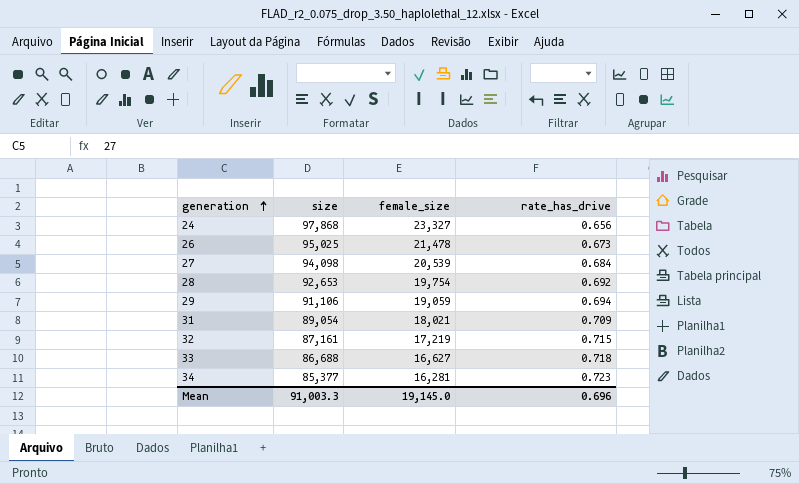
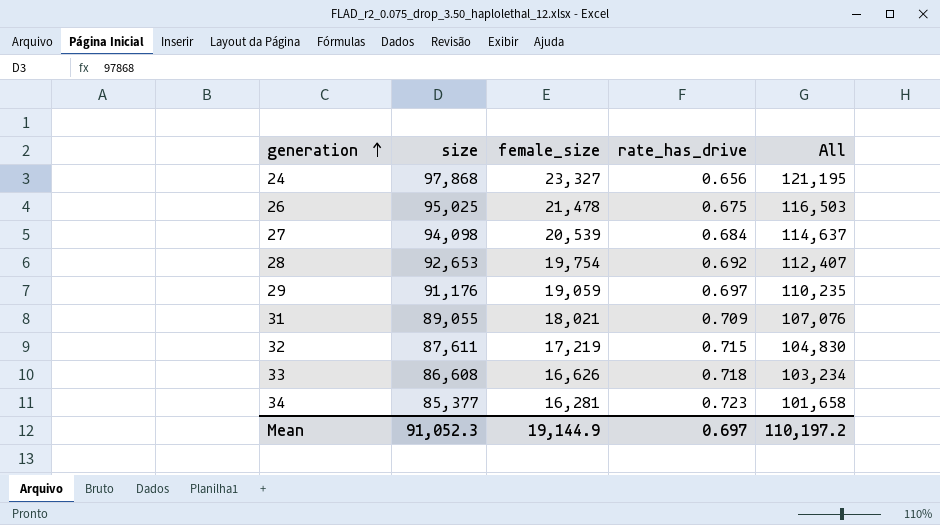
column All | formula: none -> [size] + [female_size]
26 | rate_has_drive: 0.673 -> 0.675
29 | size: 91,106 -> 91,176
29 | rate_has_drive: 0.694 -> 0.697
31 | size: 89,054 -> 89,055
32 | size: 87,161 -> 87,611
33 | size: 86,688 -> 86,608
33 | female_size: 16,627 -> 16,626
Mean | size: 91,003.3 -> 91,052.3
Mean | female_size: 19,145.0 -> 19,144.9
Mean | rate_has_drive: 0.696 -> 0.697

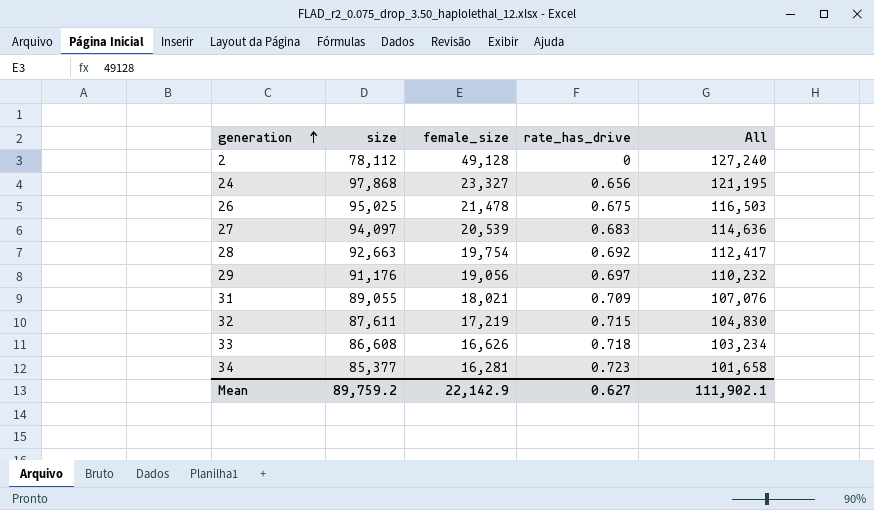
row 2: none -> 78,112 | 49,128 | 0 | 127,240
27 | size: 94,098 -> 94,097
27 | rate_has_drive: 0.684 -> 0.683
27 | All: 114,637 -> 114,636
28 | size: 92,653 -> 92,663
28 | All: 112,407 -> 112,417
29 | female_size: 19,059 -> 19,056
29 | All: 110,235 -> 110,232
Mean | size: 91,052.3 -> 89,759.2
Mean | female_size: 19,144.9 -> 22,142.9
Mean | rate_has_drive: 0.697 -> 0.627
Mean | All: 110,197.2 -> 111,902.1

